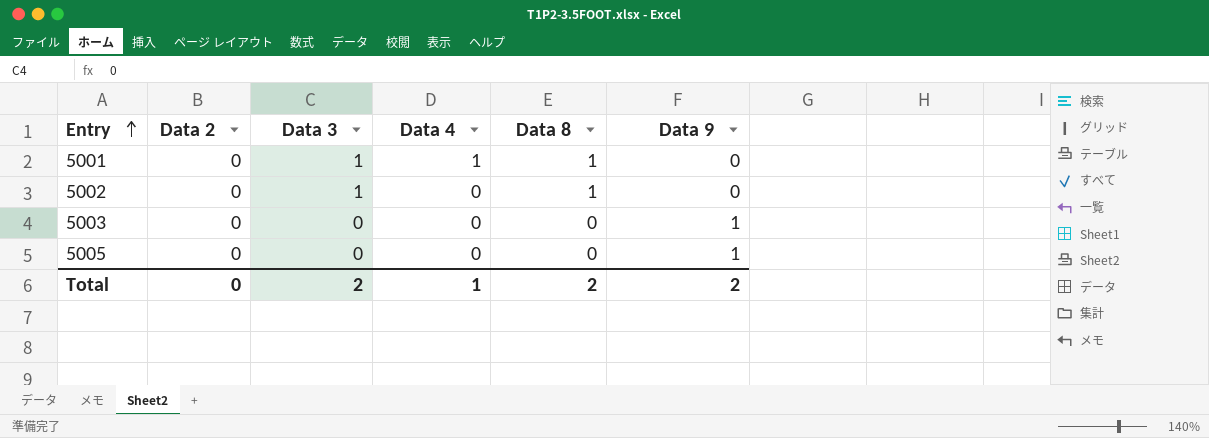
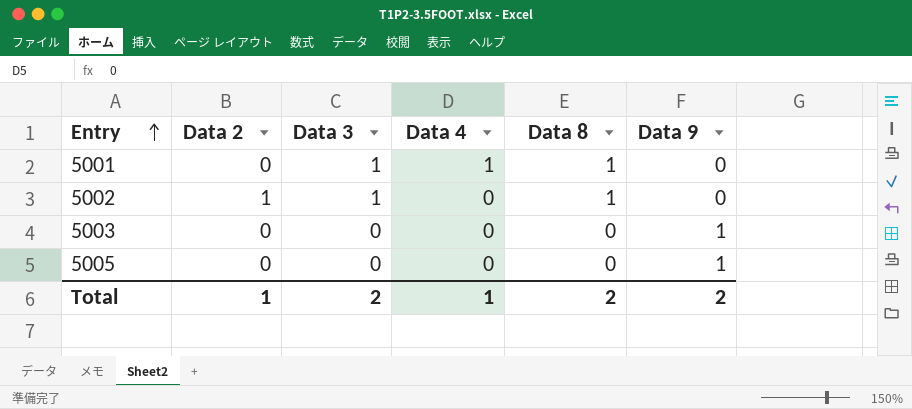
5002 | Data 2: 0 -> 1
Total | Data 2: 0 -> 1

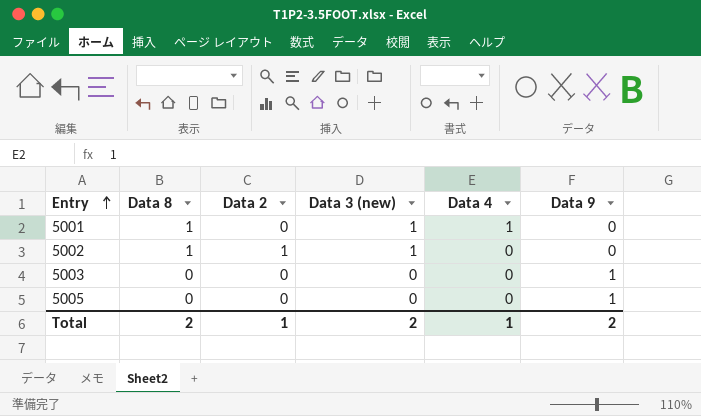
column Data 8 | position: 5 -> 2
column name: Data 3 -> Data 3 (new)

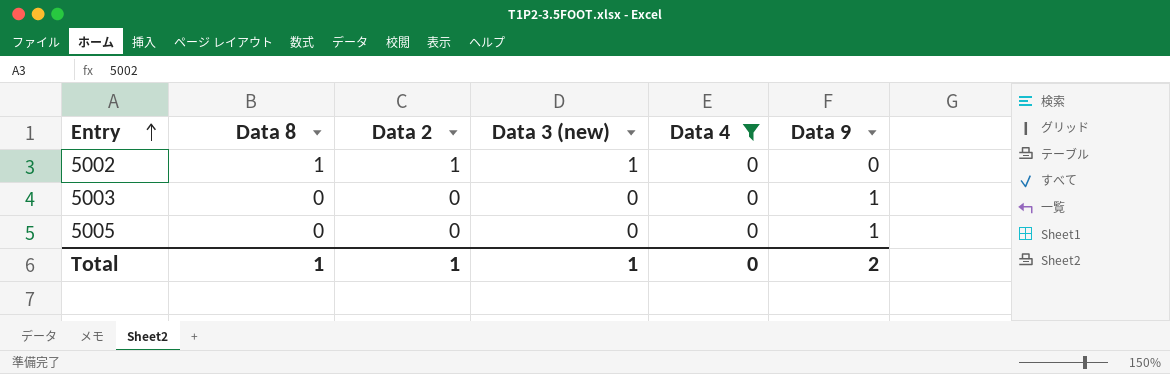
filter: none -> Data 4 = 0
Total | Data 8: 2 -> 1
Total | Data 3 (new): 2 -> 1
Total | Data 4: 1 -> 0

